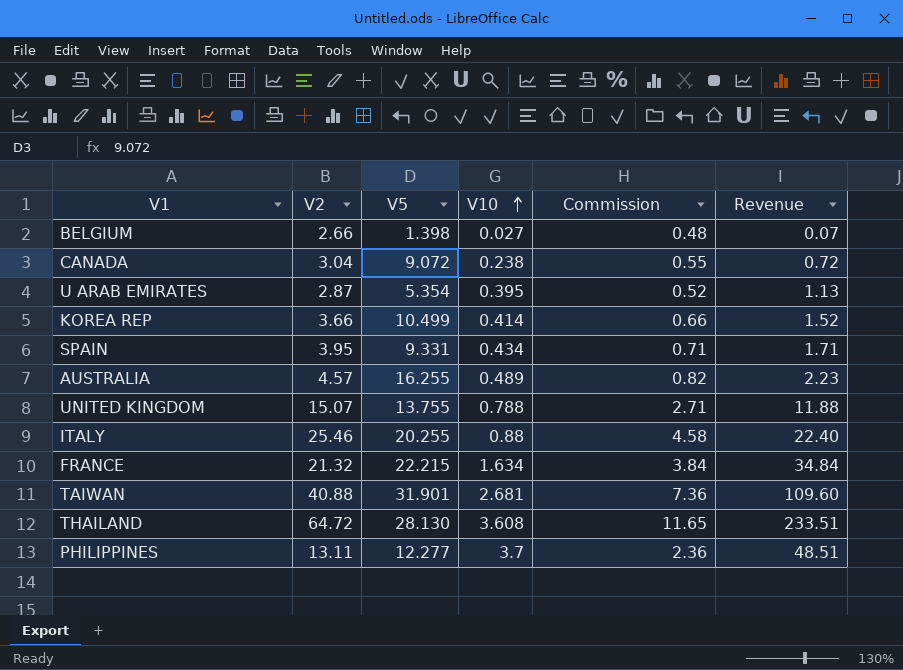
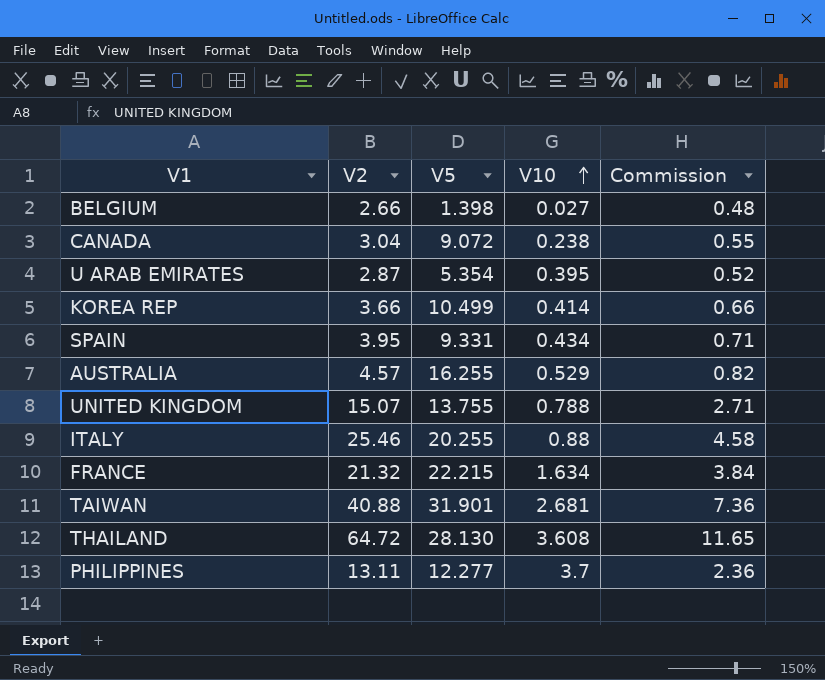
column Revenue | formula: [V2] * [V10] -> none
AUSTRALIA | V10: 0.489 -> 0.529

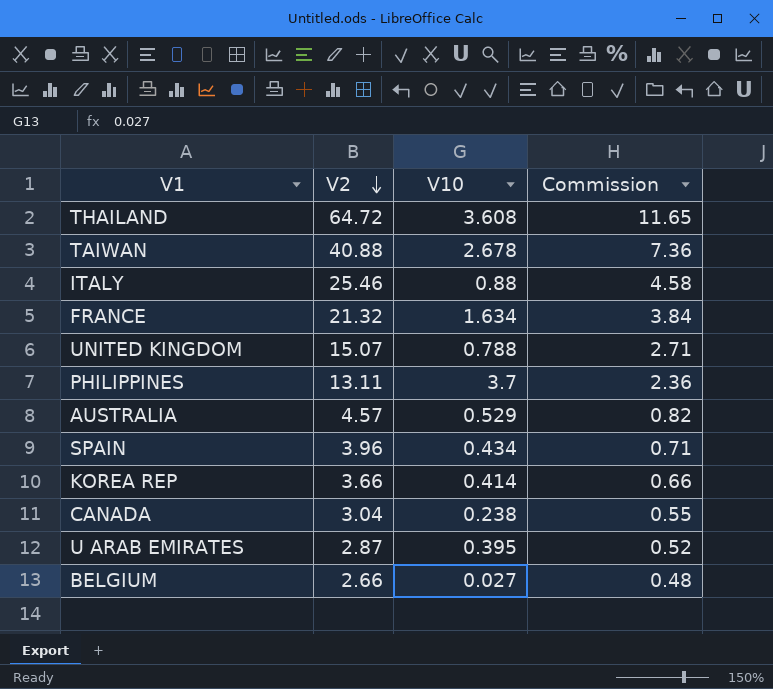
row order: V10 ascending -> V2 descending
column V5 | position: 3 -> none
TAIWAN | V10: 2.681 -> 2.678
SPAIN | V2: 3.95 -> 3.96

